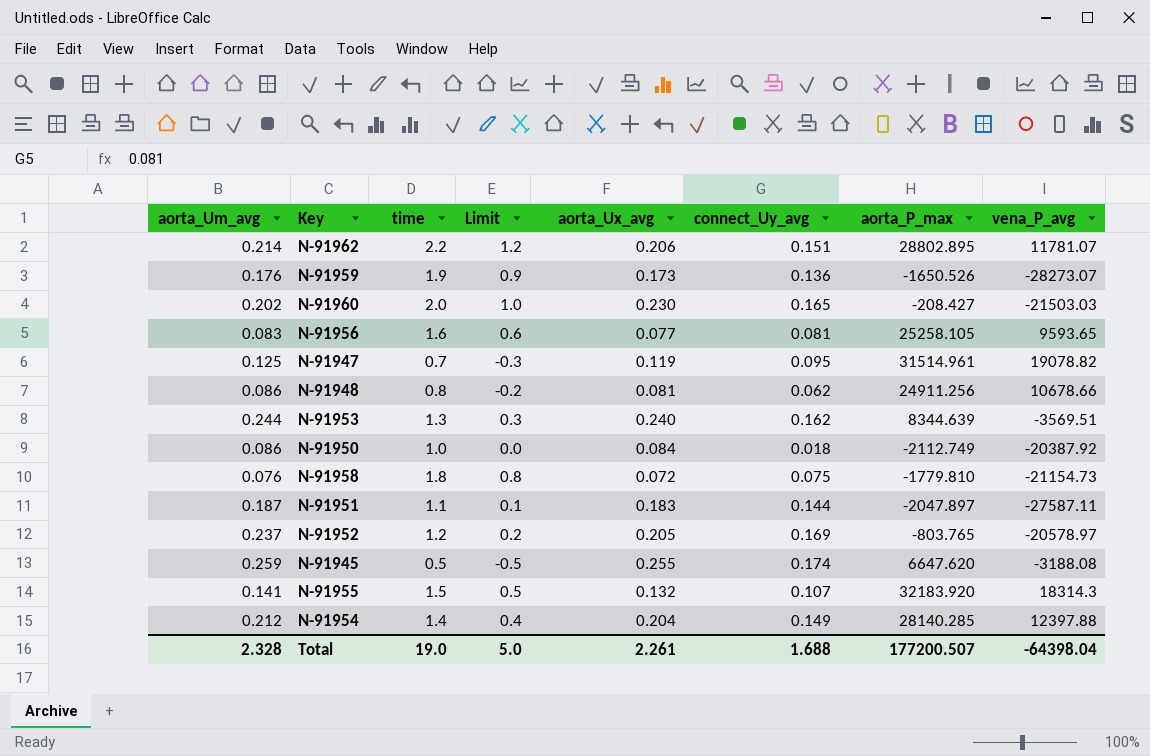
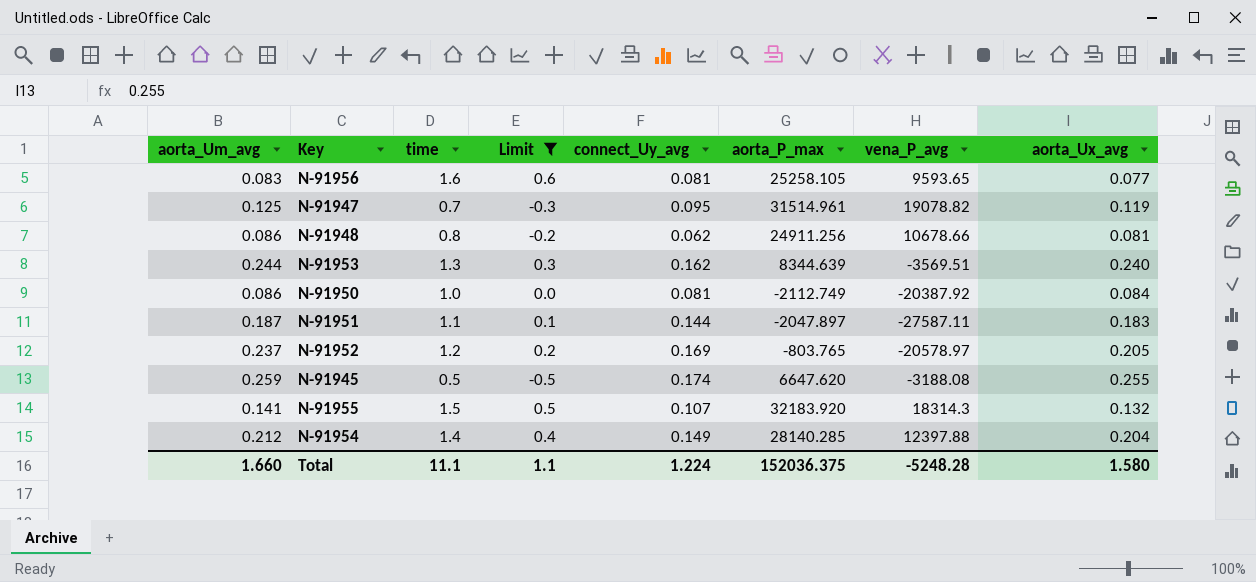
filter: none -> Limit <= 0.6
column aorta_Ux_avg | position: 5 -> 8
N-91950 | connect_Uy_avg: 0.018 -> 0.081
Total | aorta_Um_avg: 2.328 -> 1.660
Total | time: 19.0 -> 11.1
Total | Limit: 5.0 -> 1.1
Total | connect_Uy_avg: 1.688 -> 1.224
Total | aorta_P_max: 177200.507 -> 152036.375
Total | vena_P_avg: -64398.04 -> -5248.28
Total | aorta_Ux_avg: 2.261 -> 1.580

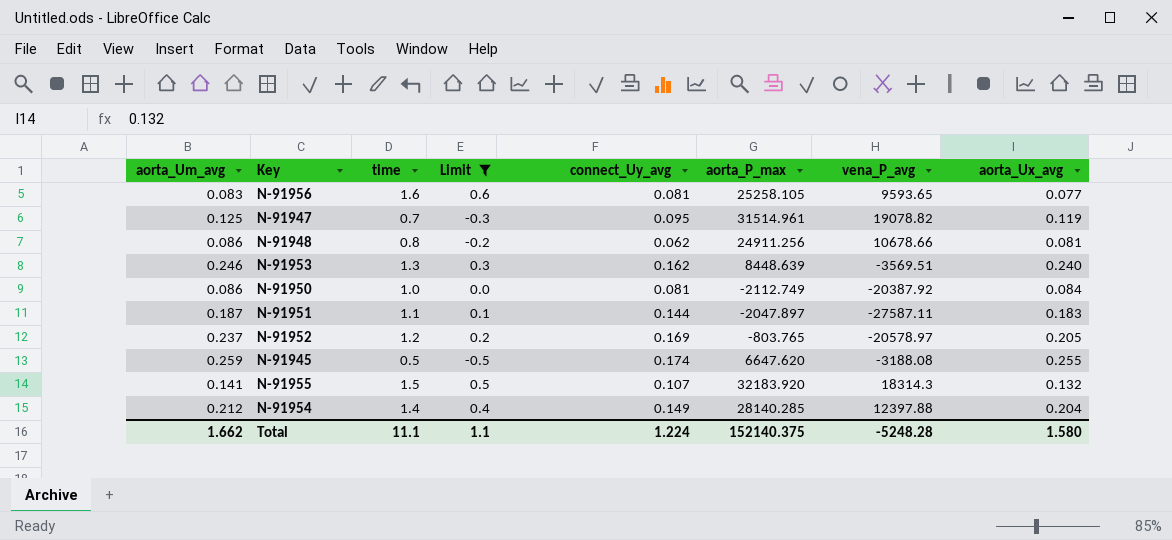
N-91953 | aorta_Um_avg: 0.244 -> 0.246
N-91953 | aorta_P_max: 8344.639 -> 8448.639
Total | aorta_Um_avg: 1.660 -> 1.662
Total | aorta_P_max: 152036.375 -> 152140.375

